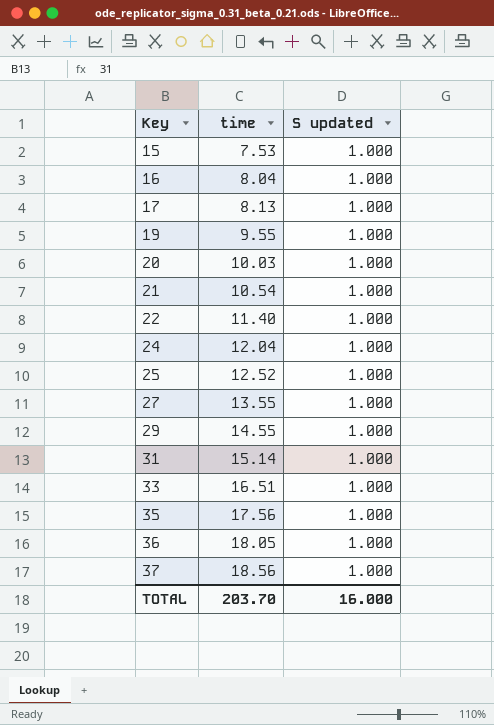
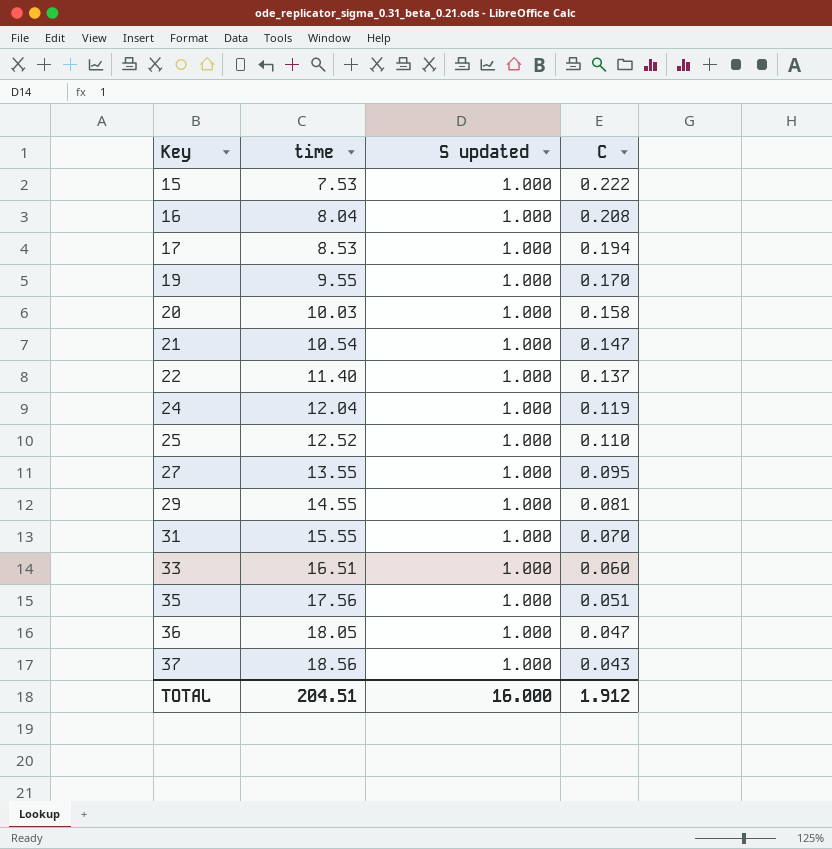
column C | position: none -> 4
17 | time: 8.13 -> 8.53
31 | time: 15.14 -> 15.55
TOTAL | time: 203.70 -> 204.51

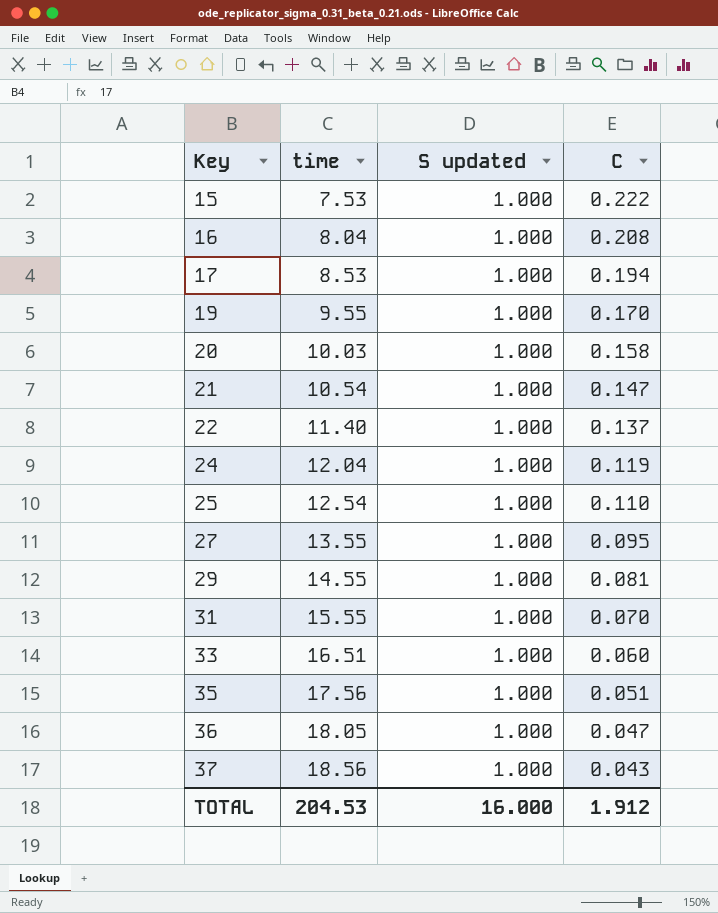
25 | time: 12.52 -> 12.54
TOTAL | time: 204.51 -> 204.53

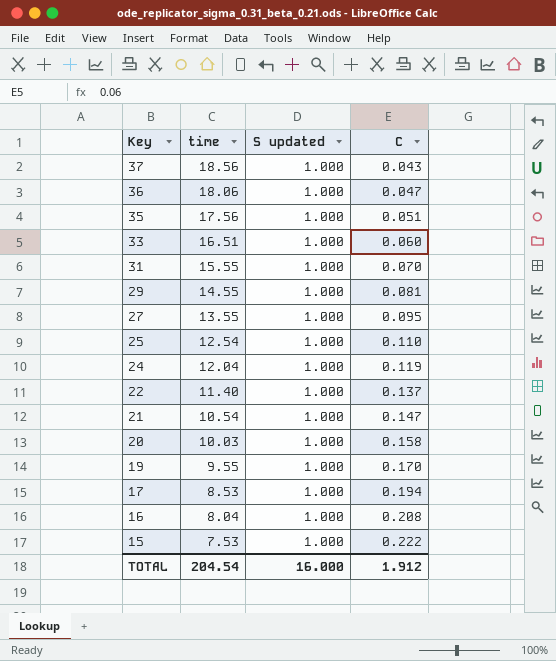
row order: Key ascending -> Key descending
36 | time: 18.05 -> 18.06
TOTAL | time: 204.53 -> 204.54

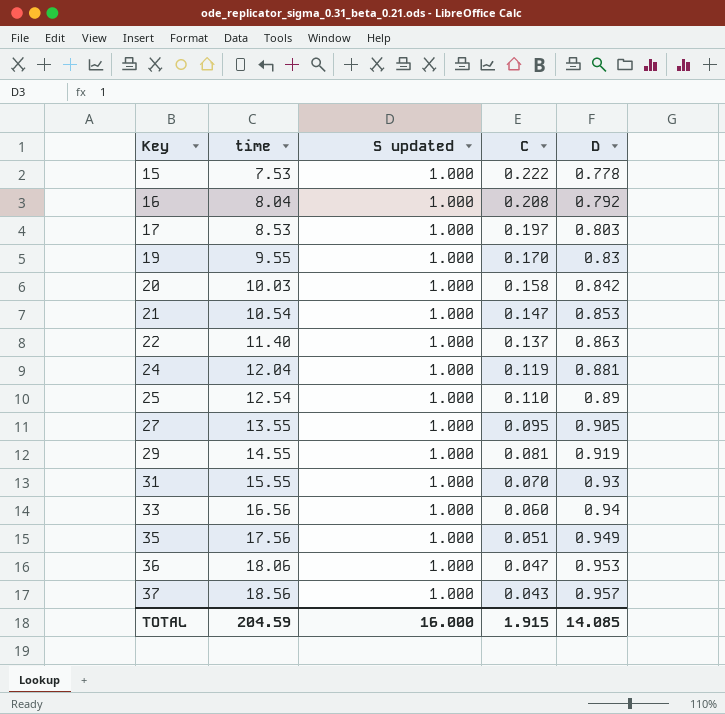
row order: Key descending -> Key ascending
column D | formula: none -> [S updated] - [C]
17 | C: 0.194 -> 0.197
33 | time: 16.51 -> 16.56
TOTAL | time: 204.54 -> 204.59
TOTAL | C: 1.912 -> 1.915

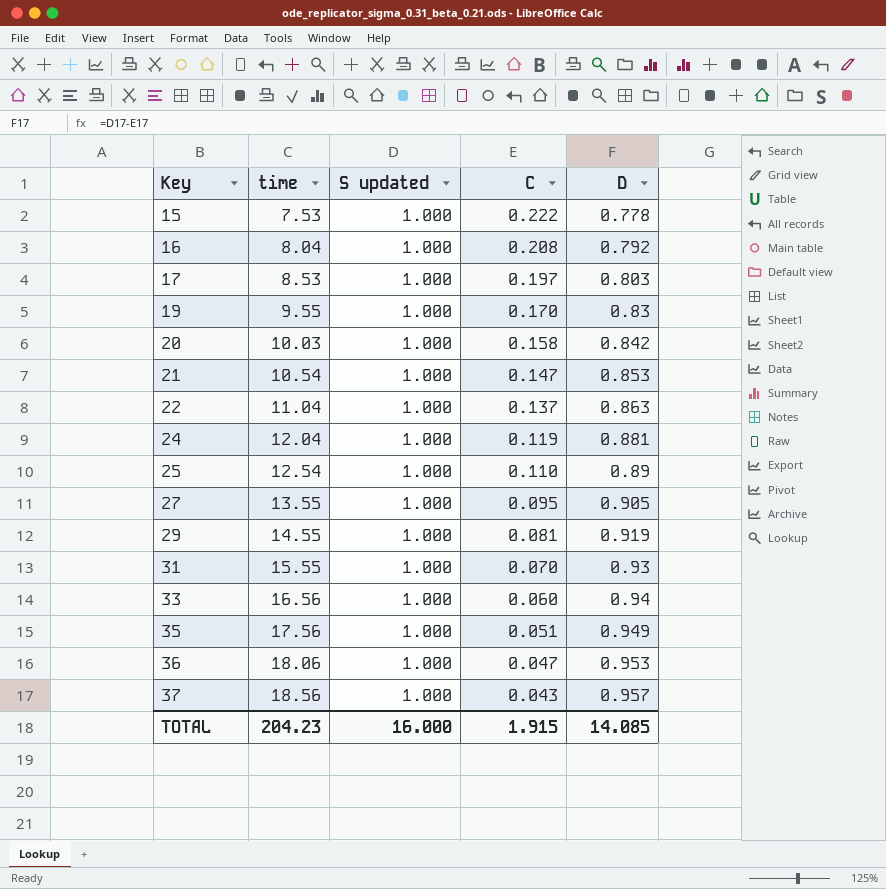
22 | time: 11.40 -> 11.04
TOTAL | time: 204.59 -> 204.23

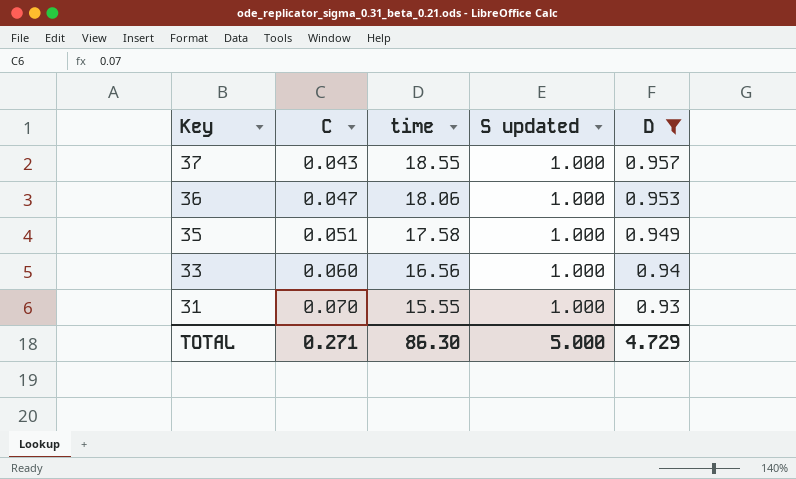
filter: none -> D >= 0.93
row order: Key ascending -> Key descending
column C | position: 4 -> 2
37 | time: 18.56 -> 18.55
35 | time: 17.56 -> 17.58
TOTAL | C: 1.915 -> 0.271
TOTAL | time: 204.23 -> 86.30
TOTAL | S updated: 16.000 -> 5.000
TOTAL | D: 14.085 -> 4.729

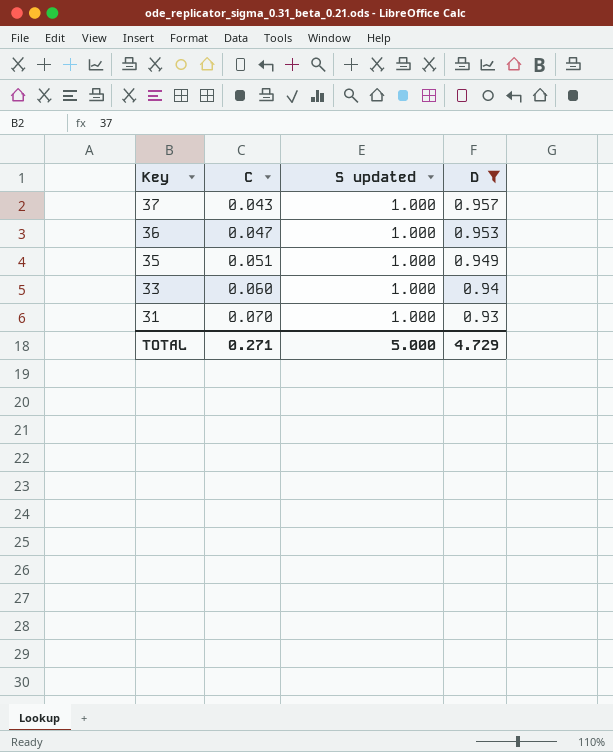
column time | position: 3 -> none

